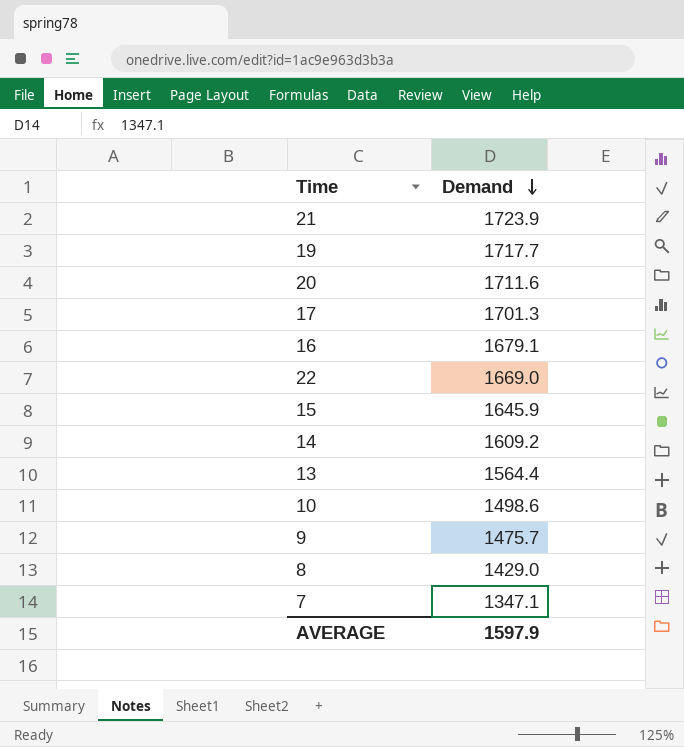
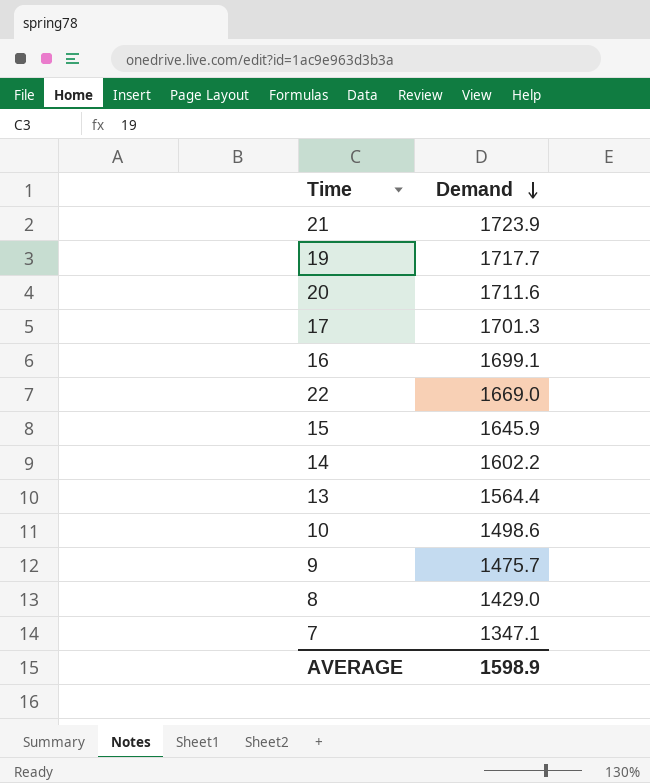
16 | Demand: 1679.1 -> 1699.1
14 | Demand: 1609.2 -> 1602.2
AVERAGE | Demand: 1597.9 -> 1598.9

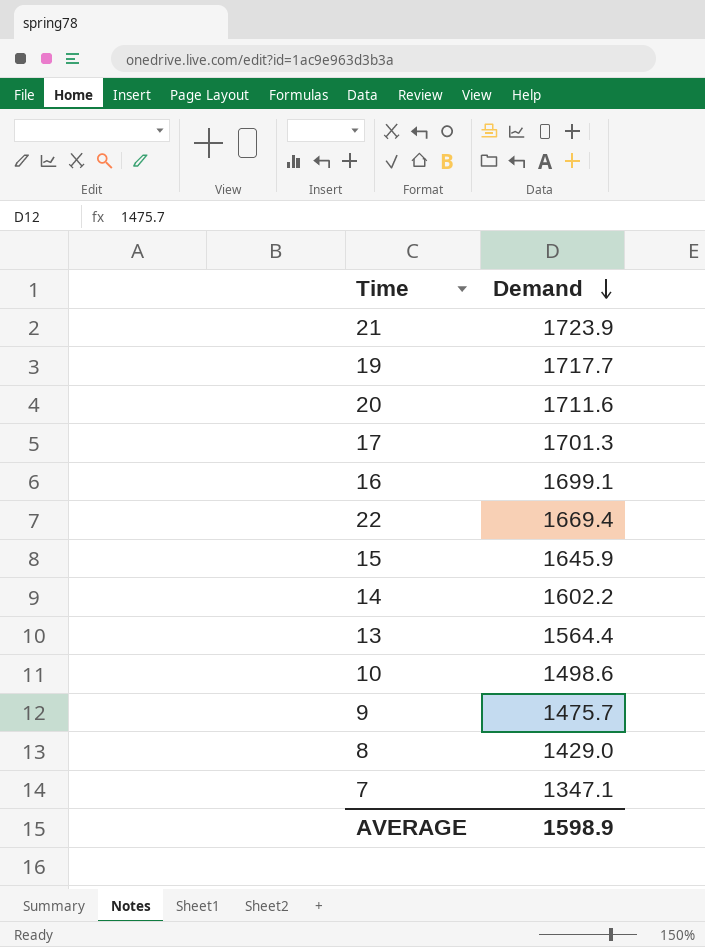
22 | Demand: 1669.0 -> 1669.4

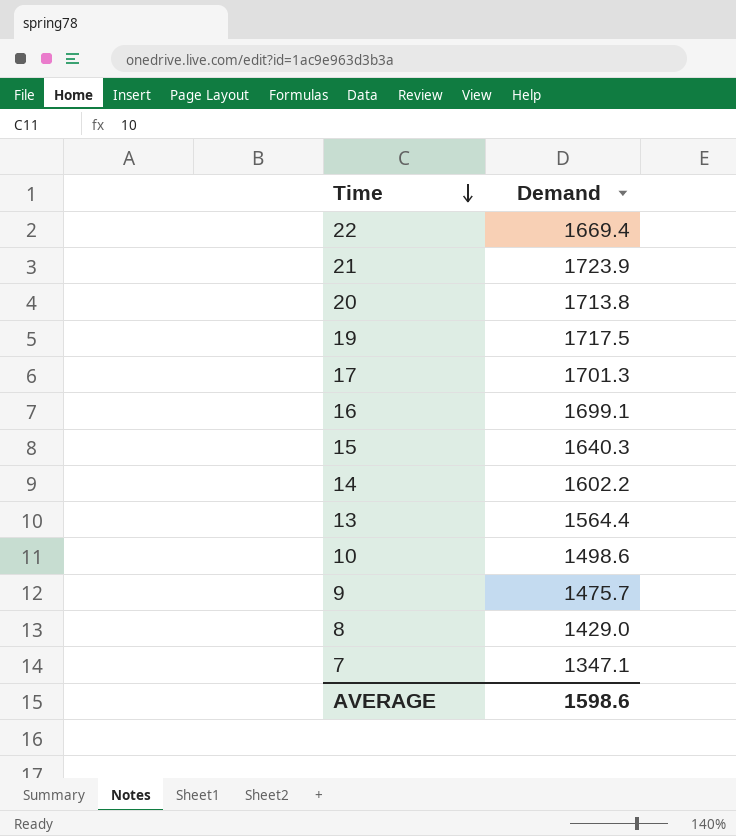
row order: Demand descending -> Time descending
20 | Demand: 1711.6 -> 1713.8
19 | Demand: 1717.7 -> 1717.5
15 | Demand: 1645.9 -> 1640.3
AVERAGE | Demand: 1598.9 -> 1598.6

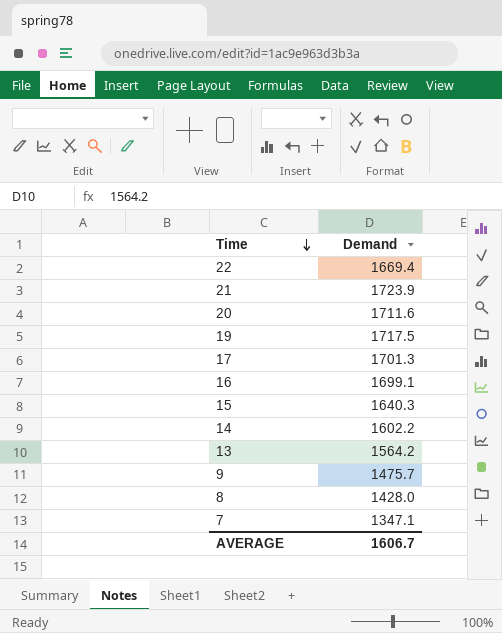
row 10: 1498.6 -> none
20 | Demand: 1713.8 -> 1711.6
13 | Demand: 1564.4 -> 1564.2
8 | Demand: 1429.0 -> 1428.0
AVERAGE | Demand: 1598.6 -> 1606.7

